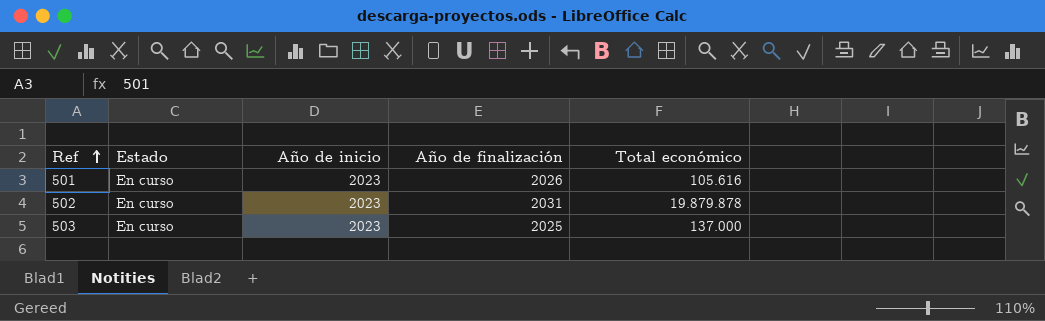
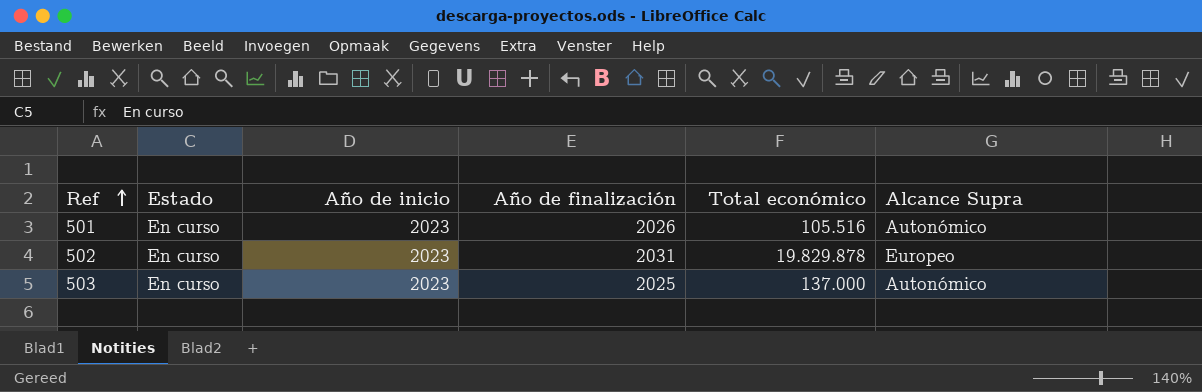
column Alcance Supra | position: none -> 6
501 | Total económico: 105.616 -> 105.516
502 | Total económico: 19.879.878 -> 19.829.878

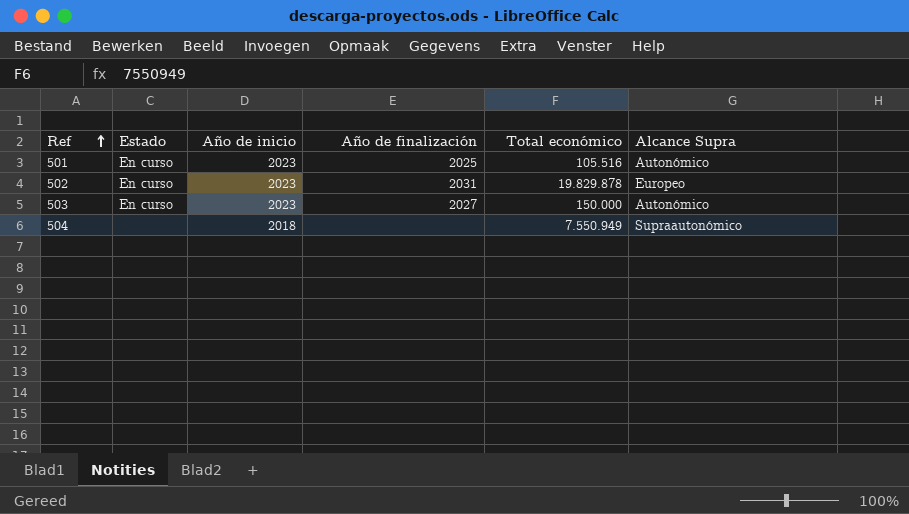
501 | Año de finalización: 2026 -> 2025
503 | Año de finalización: 2025 -> 2027
503 | Total económico: 137.000 -> 150.000
row 504: none -> none | 2018 | none | 7.550.949 | Supraautonómico

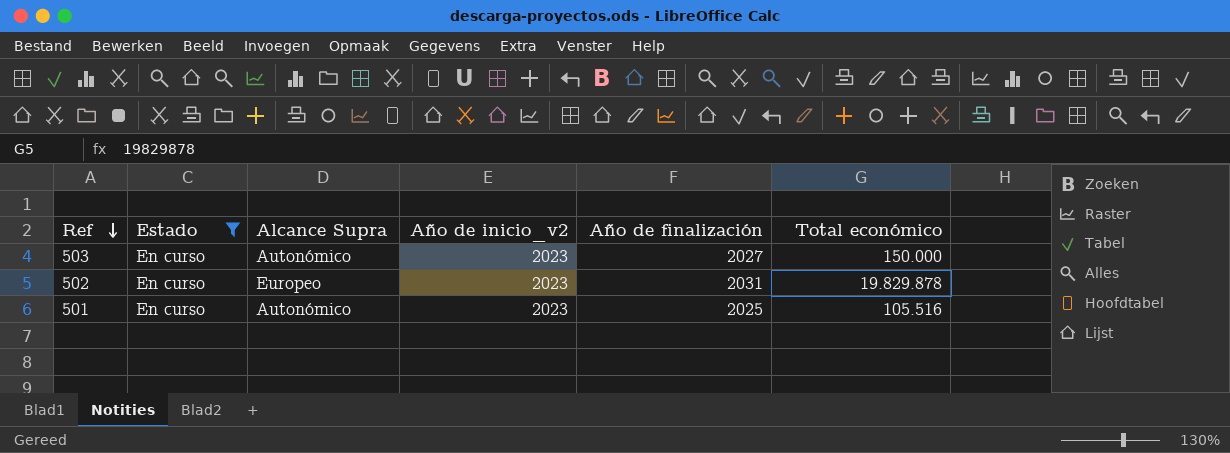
filter: none -> Estado = En curso
row order: Ref ascending -> Ref descending
column Alcance Supra | position: 6 -> 3
column name: Año de inicio -> Año de inicio_v2

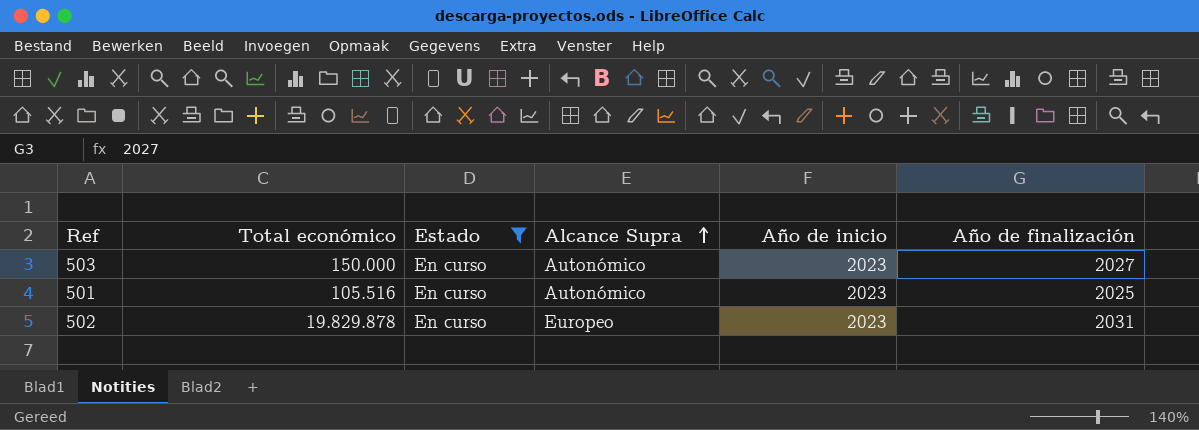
row order: Ref descending -> Alcance Supra ascending
column Total económico | position: 6 -> 2
column name: Año de inicio_v2 -> Año de inicio

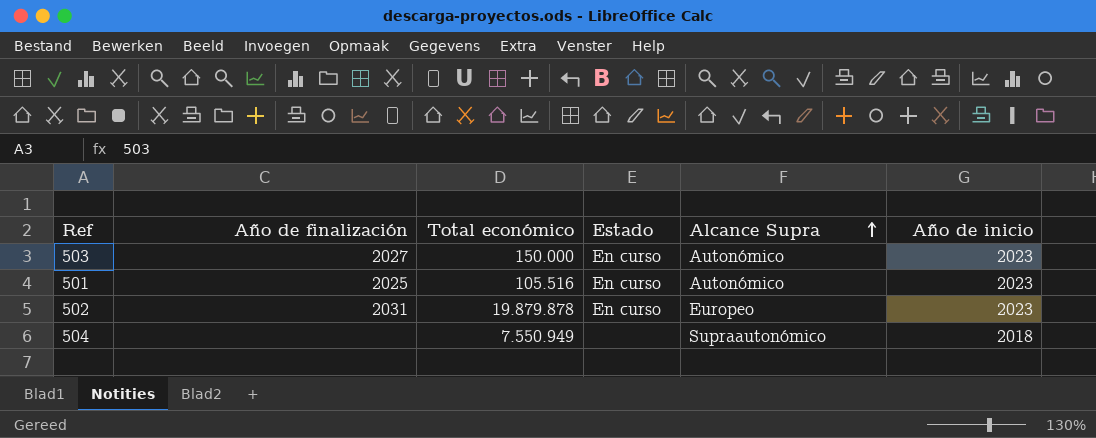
filter: Estado = En curso -> none
column Año de finalización | position: 6 -> 2
502 | Total económico: 19.829.878 -> 19.879.878

